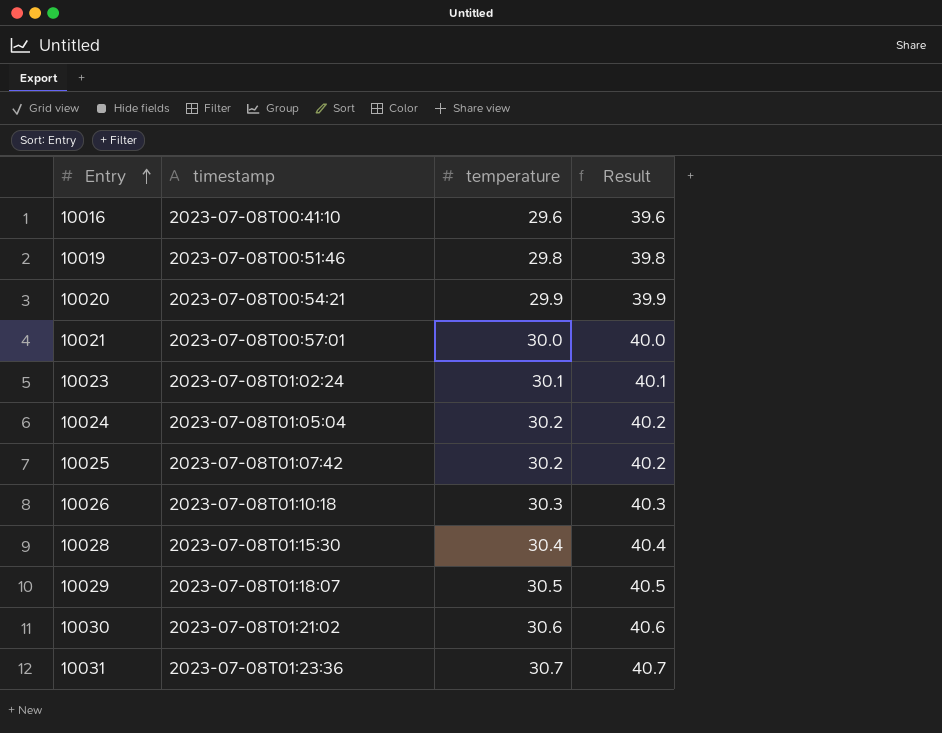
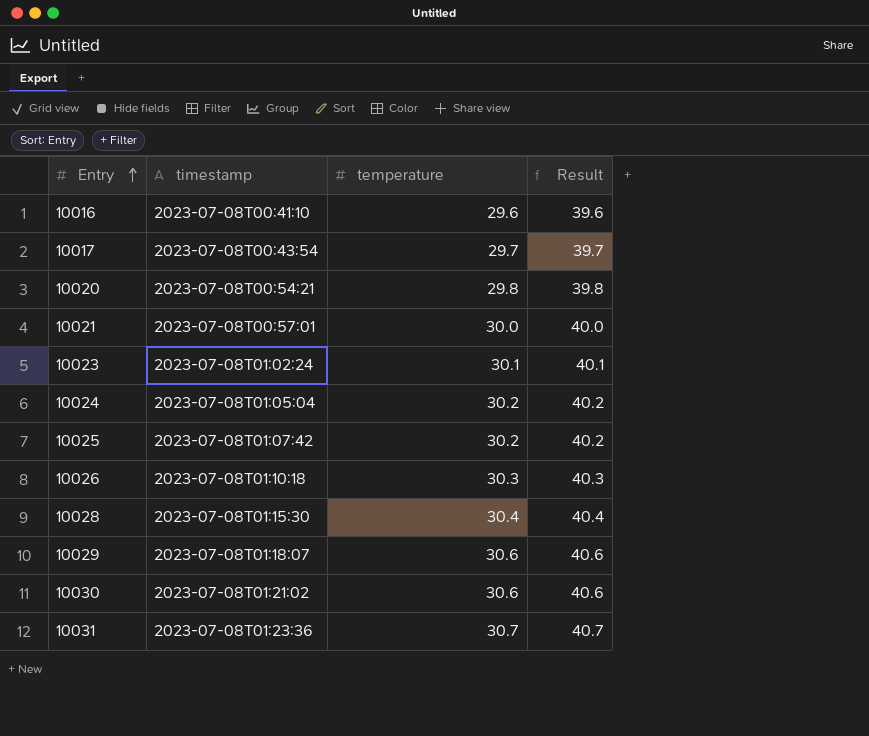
row 10019: 2023-07-08T00:51:46 | 29.8 | 39.8 -> none
row 10017: none -> 2023-07-08T00:43:54 | 29.7 | 39.7
10020 | temperature: 29.9 -> 29.8
10020 | Result: 39.9 -> 39.8
10029 | temperature: 30.5 -> 30.6
10029 | Result: 40.5 -> 40.6

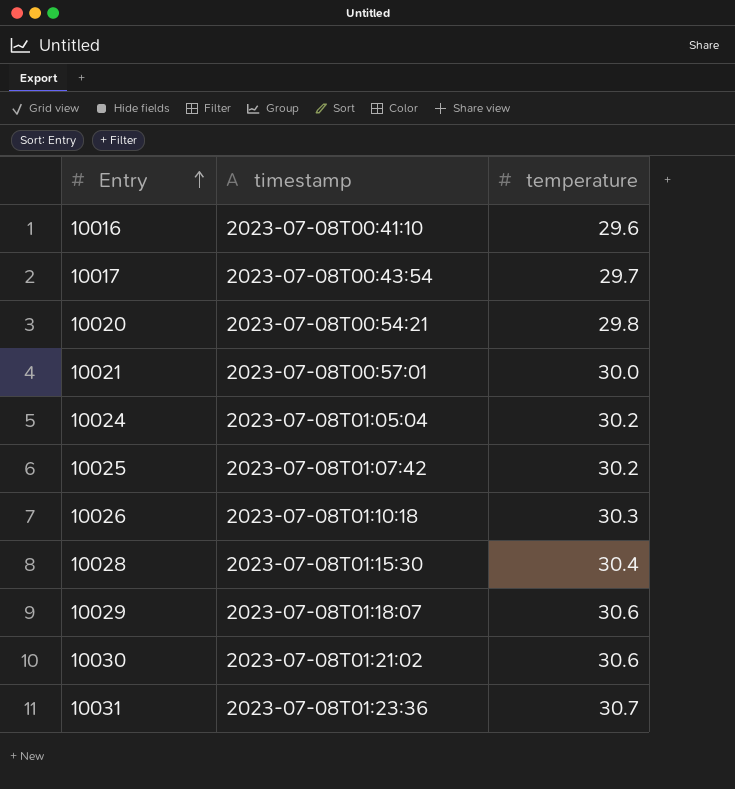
column Result | formula: [temperature] + 10 -> none
row 10023: 2023-07-08T01:02:24 | 30.1 | 40.1 -> none

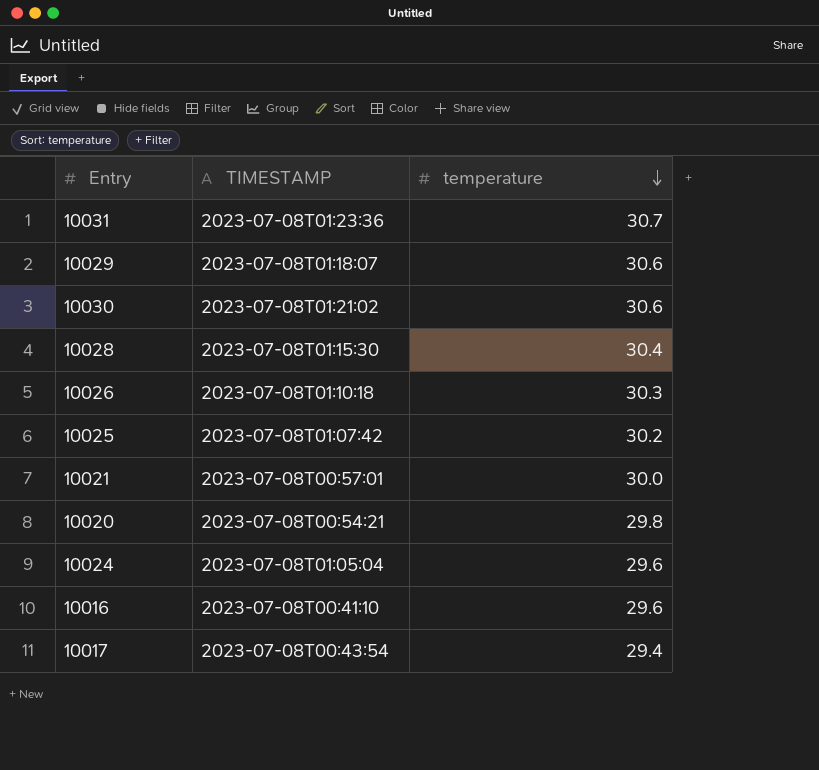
row order: Entry ascending -> temperature descending
column name: timestamp -> TIMESTAMP
10024 | temperature: 30.2 -> 29.6
10017 | temperature: 29.7 -> 29.4

